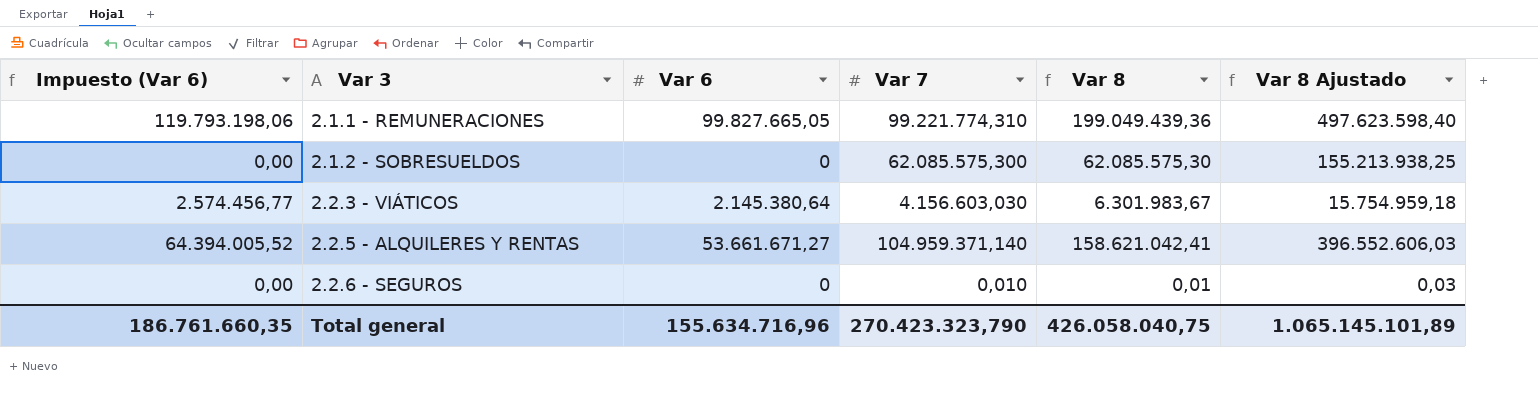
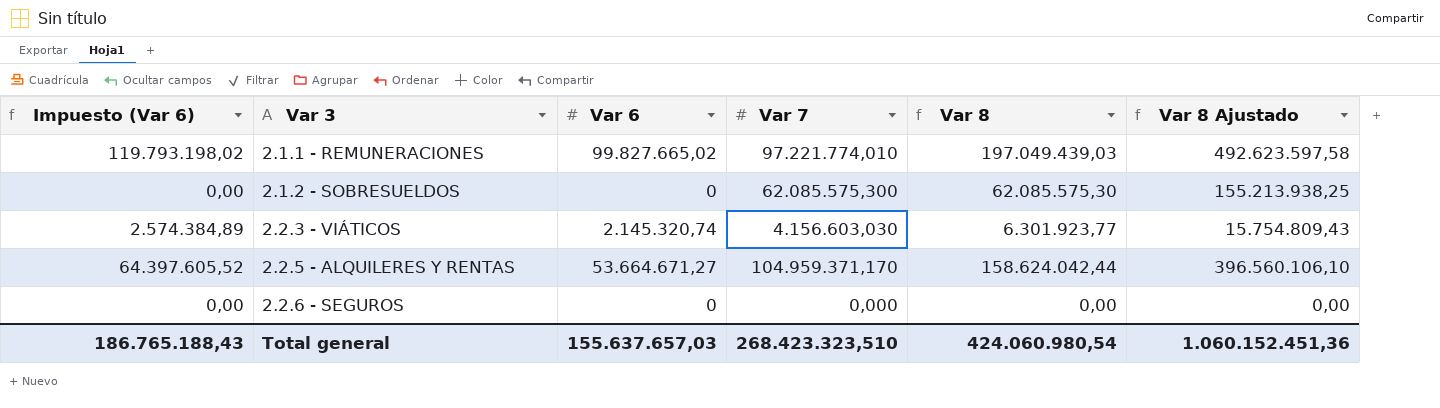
2.1.1 - REMUNERACIONES | Impuesto (Var 6): 119.793.198,06 -> 119.793.198,02
2.1.1 - REMUNERACIONES | Var 6: 99.827.665,05 -> 99.827.665,02
2.1.1 - REMUNERACIONES | Var 7: 99.221.774,310 -> 97.221.774,010
2.1.1 - REMUNERACIONES | Var 8: 199.049.439,36 -> 197.049.439,03
2.1.1 - REMUNERACIONES | Var 8 Ajustado: 497.623.598,40 -> 492.623.597,58
2.2.3 - VIÁTICOS | Impuesto (Var 6): 2.574.456,77 -> 2.574.384,89
2.2.3 - VIÁTICOS | Var 6: 2.145.380,64 -> 2.145.320,74
2.2.3 - VIÁTICOS | Var 8: 6.301.983,67 -> 6.301.923,77
2.2.3 - VIÁTICOS | Var 8 Ajustado: 15.754.959,18 -> 15.754.809,43
2.2.5 - ALQUILERES Y RENTAS | Impuesto (Var 6): 64.394.005,52 -> 64.397.605,52
2.2.5 - ALQUILERES Y RENTAS | Var 6: 53.661.671,27 -> 53.664.671,27
2.2.5 - ALQUILERES Y RENTAS | Var 7: 104.959.371,140 -> 104.959.371,170
2.2.5 - ALQUILERES Y RENTAS | Var 8: 158.621.042,41 -> 158.624.042,44
2.2.5 - ALQUILERES Y RENTAS | Var 8 Ajustado: 396.552.606,03 -> 396.560.106,10
2.2.6 - SEGUROS | Var 7: 0,010 -> 0,000
2.2.6 - SEGUROS | Var 8: 0,01 -> 0,00
2.2.6 - SEGUROS | Var 8 Ajustado: 0,03 -> 0,00
Total general | Impuesto (Var 6): 186.761.660,35 -> 186.765.188,43
Total general | Var 6: 155.634.716,96 -> 155.637.657,03
Total general | Var 7: 270.423.323,790 -> 268.423.323,510
Total general | Var 8: 426.058.040,75 -> 424.060.980,54
Total general | Var 8 Ajustado: 1.065.145.101,89 -> 1.060.152.451,36

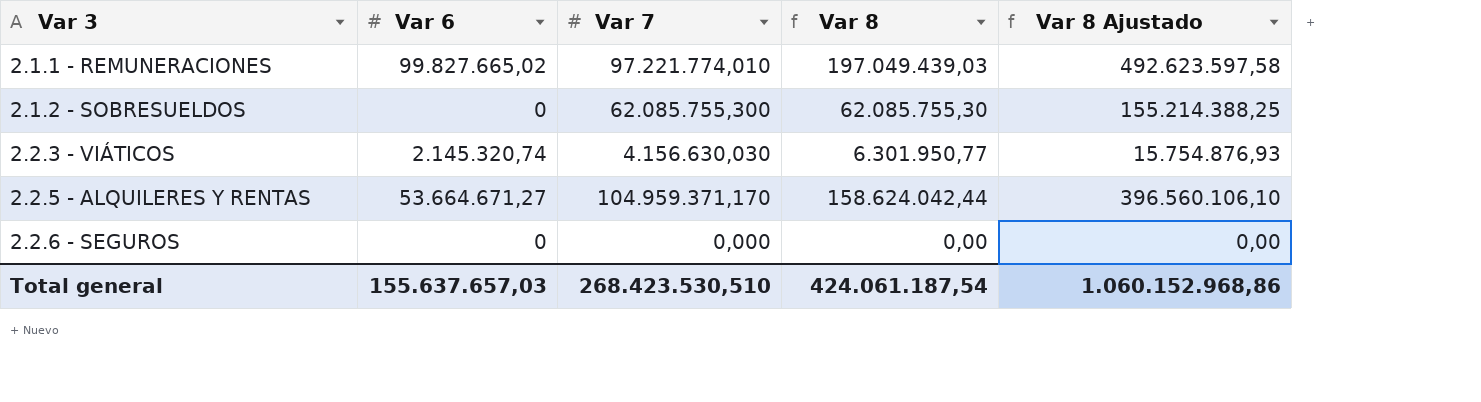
column Impuesto (Var 6) | formula: [Var 6] * 1,2 -> none
2.1.2 - SOBRESUELDOS | Var 7: 62.085.575,300 -> 62.085.755,300
2.1.2 - SOBRESUELDOS | Var 8: 62.085.575,30 -> 62.085.755,30
2.1.2 - SOBRESUELDOS | Var 8 Ajustado: 155.213.938,25 -> 155.214.388,25
2.2.3 - VIÁTICOS | Var 7: 4.156.603,030 -> 4.156.630,030
2.2.3 - VIÁTICOS | Var 8: 6.301.923,77 -> 6.301.950,77
2.2.3 - VIÁTICOS | Var 8 Ajustado: 15.754.809,43 -> 15.754.876,93
Total general | Var 7: 268.423.323,510 -> 268.423.530,510
Total general | Var 8: 424.060.980,54 -> 424.061.187,54
Total general | Var 8 Ajustado: 1.060.152.451,36 -> 1.060.152.968,86

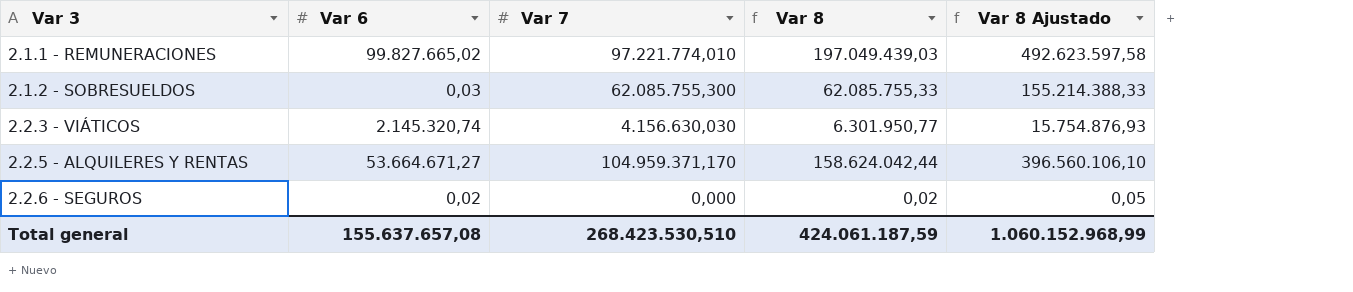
2.1.2 - SOBRESUELDOS | Var 6: 0 -> 0,03
2.1.2 - SOBRESUELDOS | Var 8: 62.085.755,30 -> 62.085.755,33
2.1.2 - SOBRESUELDOS | Var 8 Ajustado: 155.214.388,25 -> 155.214.388,33
2.2.6 - SEGUROS | Var 6: 0 -> 0,02
2.2.6 - SEGUROS | Var 8: 0,00 -> 0,02
2.2.6 - SEGUROS | Var 8 Ajustado: 0,00 -> 0,05
Total general | Var 6: 155.637.657,03 -> 155.637.657,08
Total general | Var 8: 424.061.187,54 -> 424.061.187,59
Total general | Var 8 Ajustado: 1.060.152.968,86 -> 1.060.152.968,99

